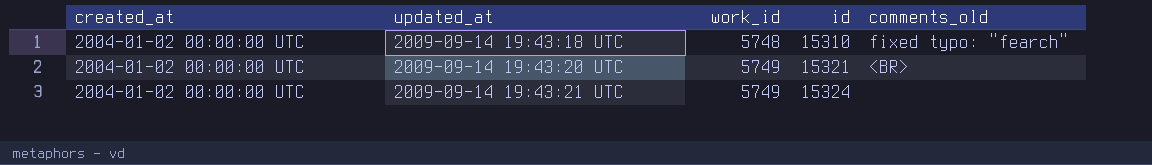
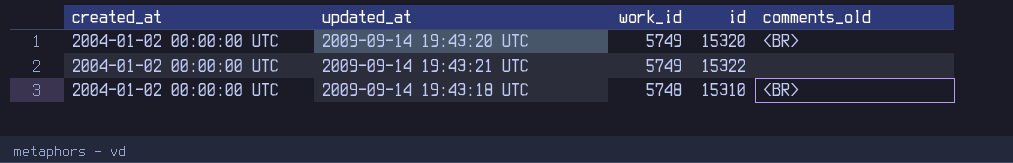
row order: updated_at ascending -> work_id descending
2009-09-14 19:43:20 UTC | id: 15321 -> 15320
2009-09-14 19:43:21 UTC | id: 15324 -> 15322
2009-09-14 19:43:18 UTC | comments_old: fixed typo: "fearch" -> <BR>

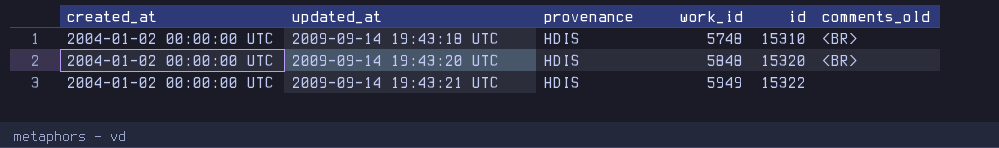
row order: work_id descending -> updated_at ascending
column provenance | position: none -> 3
2009-09-14 19:43:20 UTC | work_id: 5749 -> 5848
2009-09-14 19:43:21 UTC | work_id: 5749 -> 5949

